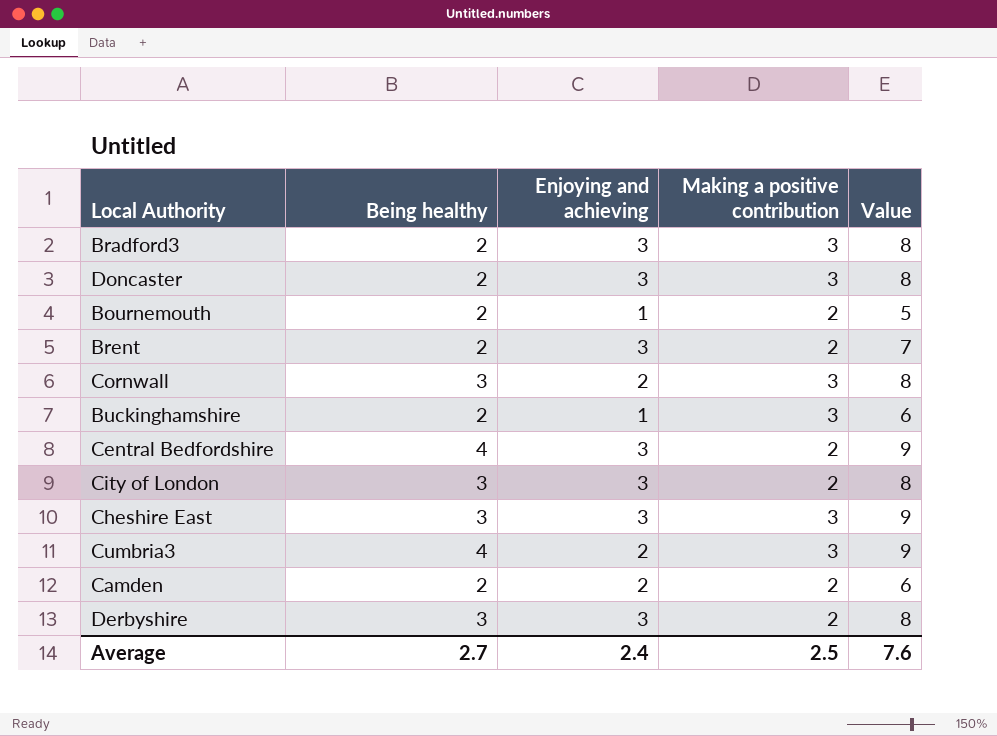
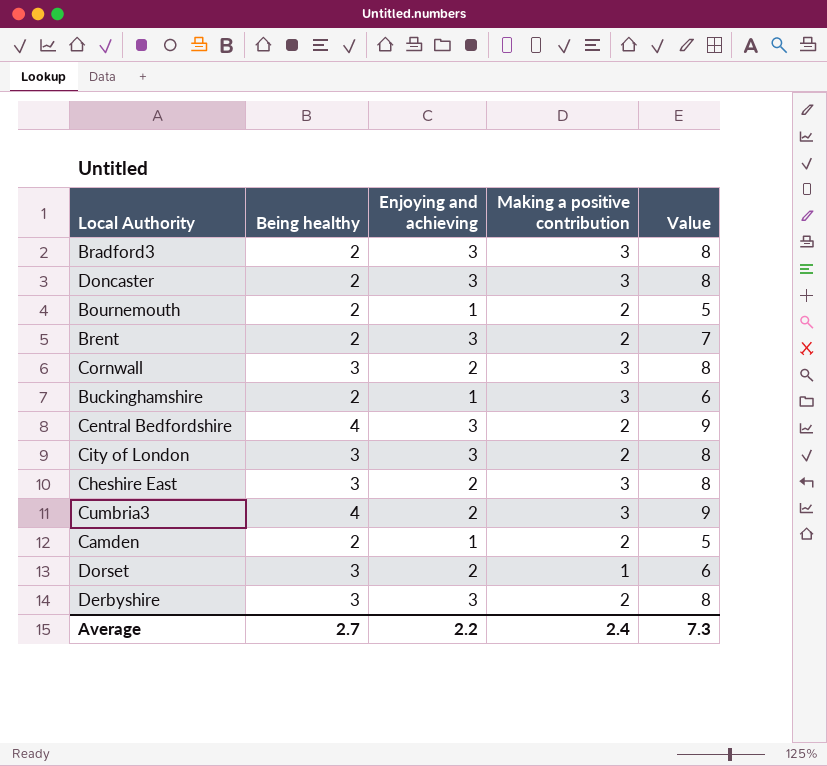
Cheshire East | Enjoying and achieving: 3 -> 2
Cheshire East | Value: 9 -> 8
Camden | Enjoying and achieving: 2 -> 1
Camden | Value: 6 -> 5
row Dorset: none -> 3 | 2 | 1 | 6
Average | Enjoying and achieving: 2.4 -> 2.2
Average | Making a positive contribution: 2.5 -> 2.4
Average | Value: 7.6 -> 7.3

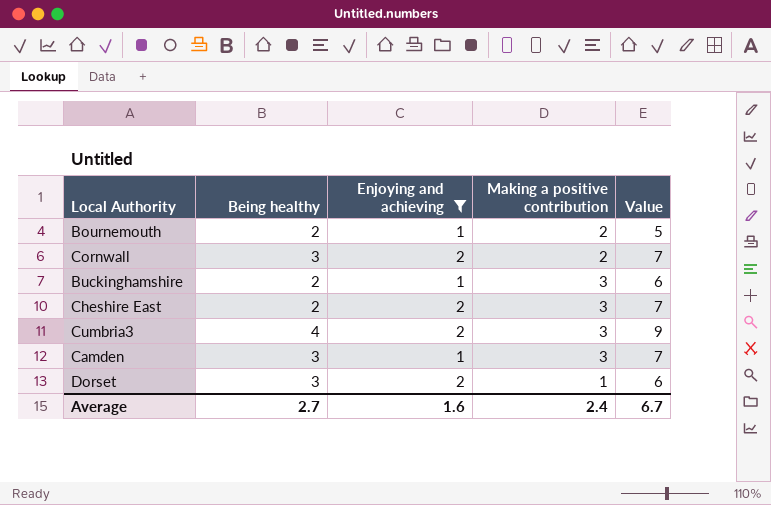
filter: none -> Enjoying and achieving != 3
Cornwall | Making a positive contribution: 3 -> 2
Cornwall | Value: 8 -> 7
Cheshire East | Being healthy: 3 -> 2
Cheshire East | Value: 8 -> 7
Camden | Being healthy: 2 -> 3
Camden | Making a positive contribution: 2 -> 3
Camden | Value: 5 -> 7
Average | Enjoying and achieving: 2.2 -> 1.6
Average | Value: 7.3 -> 6.7

